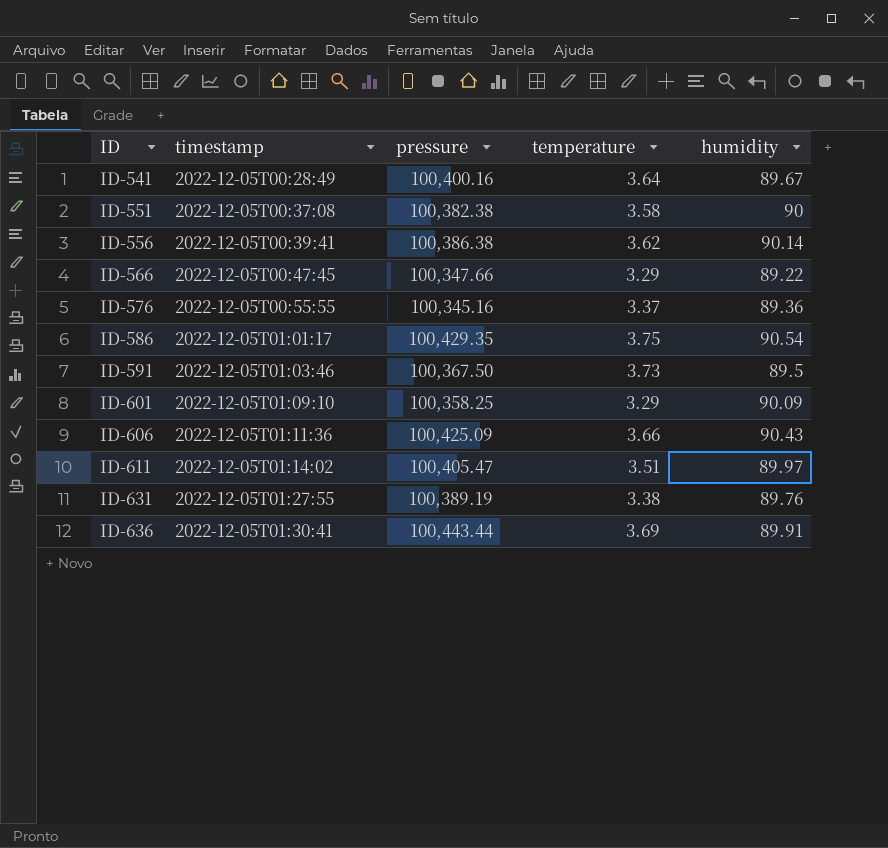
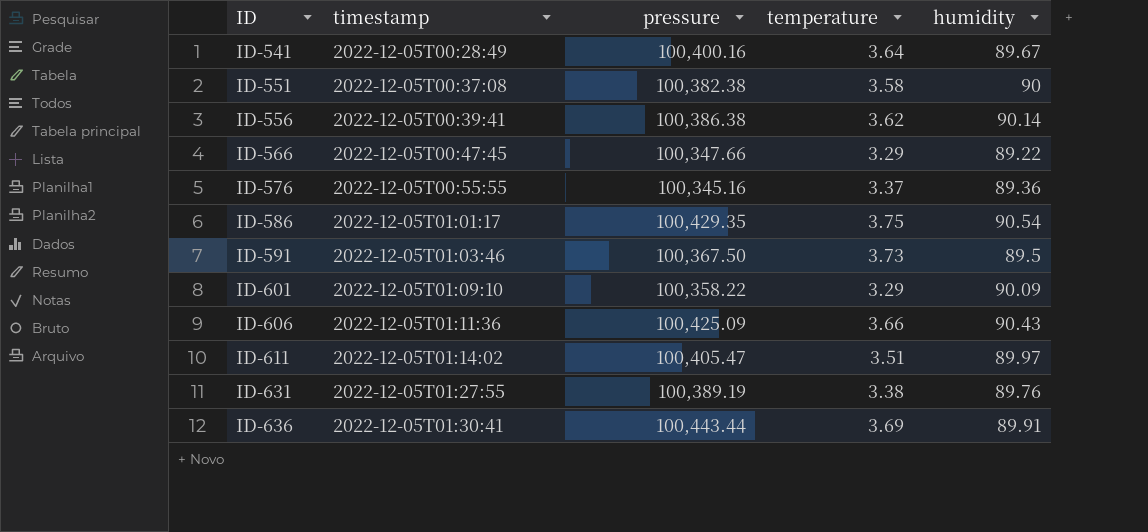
ID-601 | pressure: 100,358.25 -> 100,358.22

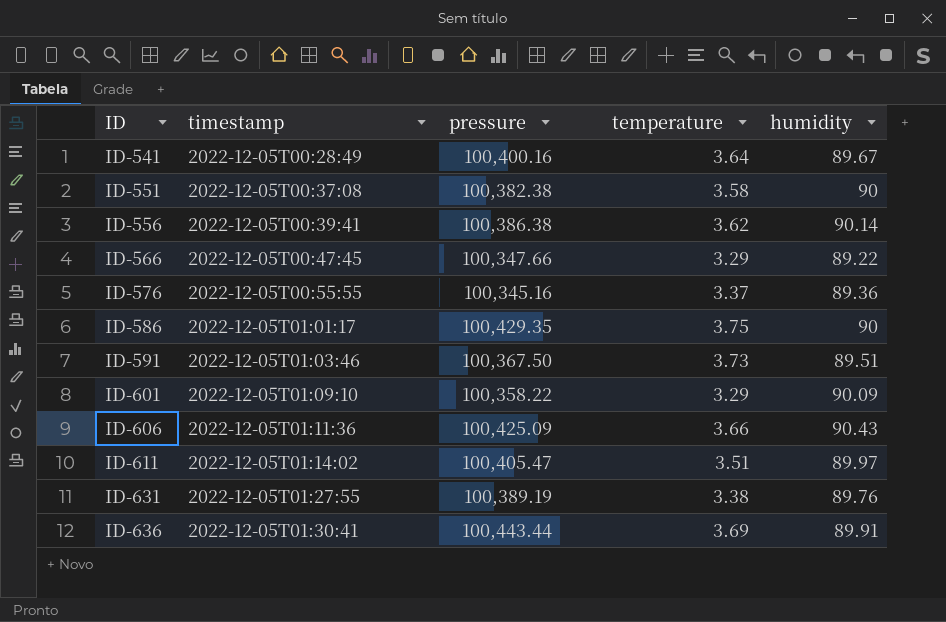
ID-586 | humidity: 90.54 -> 90
ID-591 | humidity: 89.5 -> 89.51

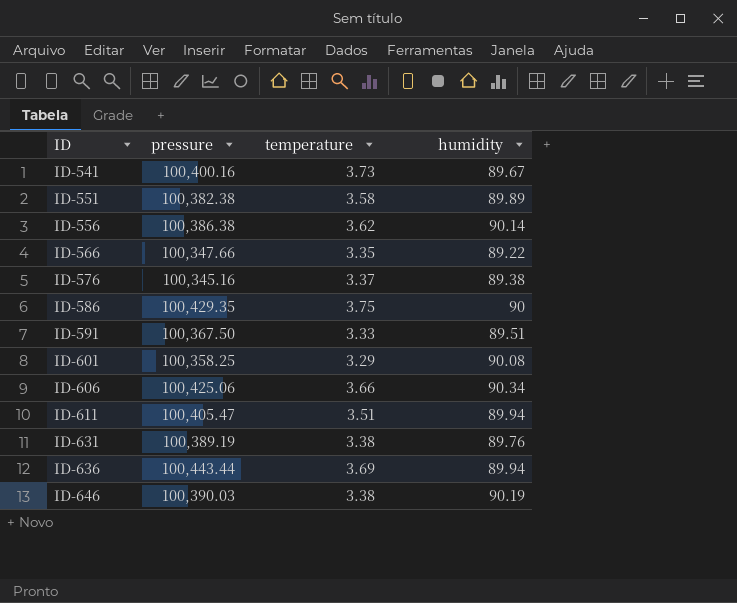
column timestamp | position: 2 -> none
ID-541 | temperature: 3.64 -> 3.73
ID-551 | humidity: 90 -> 89.89
ID-566 | temperature: 3.29 -> 3.35
ID-576 | humidity: 89.36 -> 89.38
ID-591 | temperature: 3.73 -> 3.33
ID-601 | pressure: 100,358.22 -> 100,358.25
ID-601 | humidity: 90.09 -> 90.08
ID-606 | pressure: 100,425.09 -> 100,425.06
ID-606 | humidity: 90.43 -> 90.34
ID-611 | humidity: 89.97 -> 89.94
ID-636 | humidity: 89.91 -> 89.94
row ID-646: none -> 100,390.03 | 3.38 | 90.19

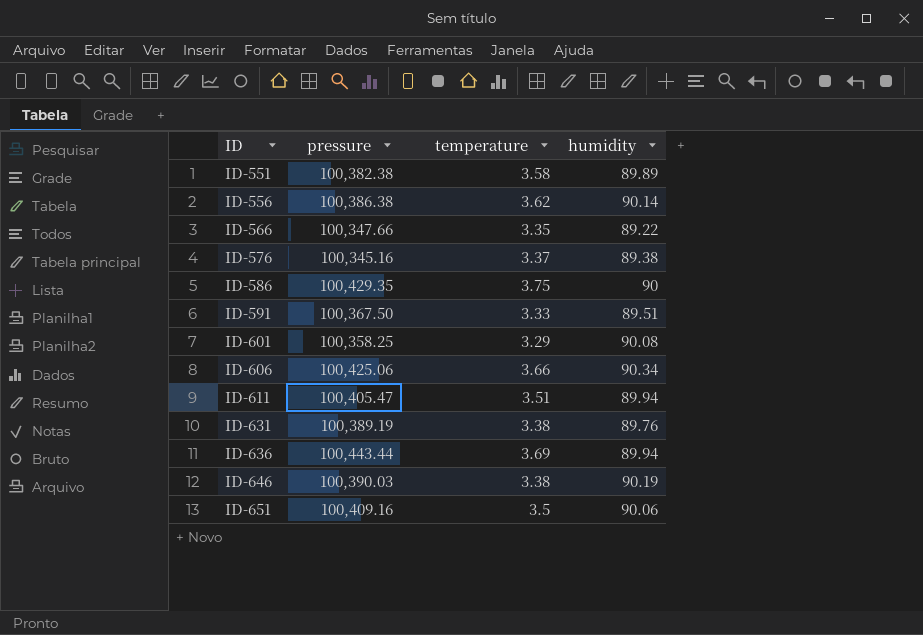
row ID-541: 100,400.16 | 3.73 | 89.67 -> none
row ID-651: none -> 100,409.16 | 3.5 | 90.06

